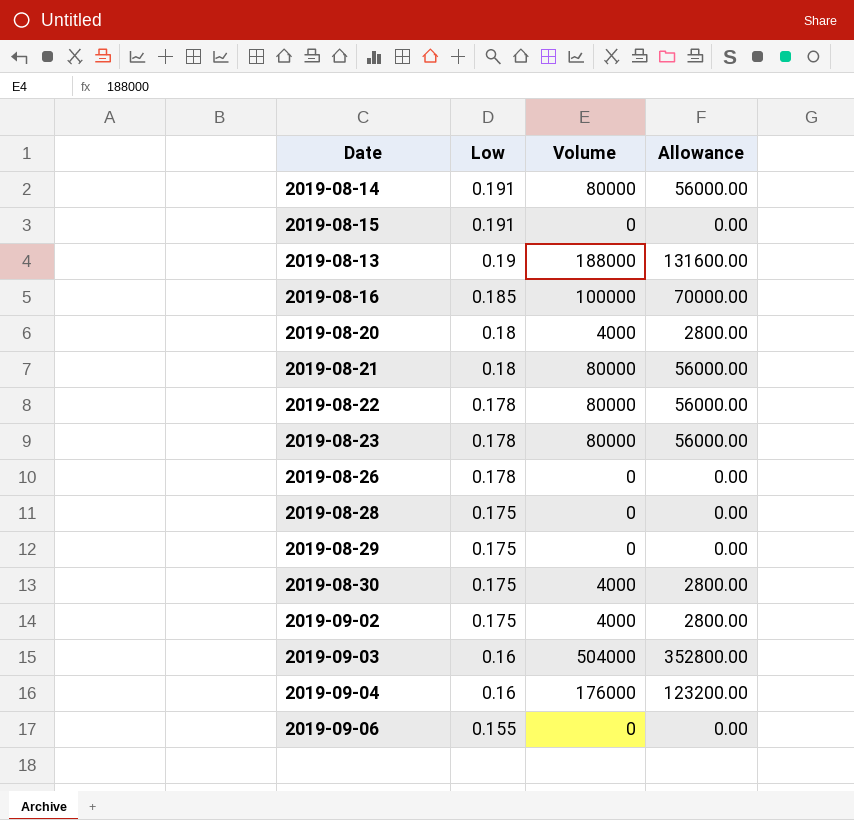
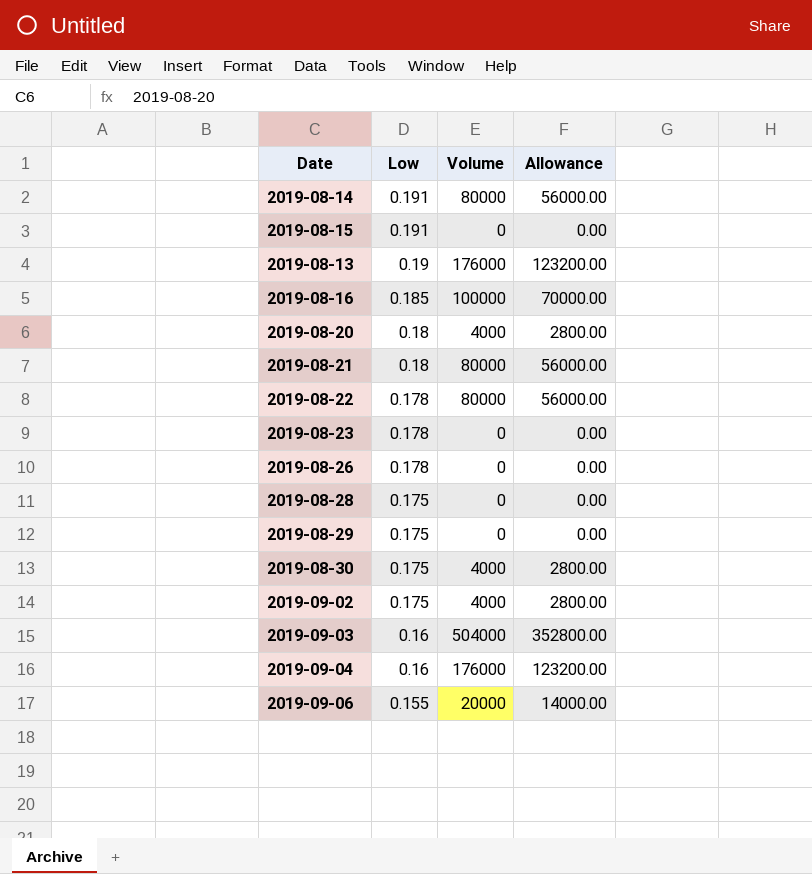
2019-08-13 | Volume: 188000 -> 176000
2019-08-13 | Allowance: 131600.00 -> 123200.00
2019-08-23 | Volume: 80000 -> 0
2019-08-23 | Allowance: 56000.00 -> 0.00
2019-09-06 | Volume: 0 -> 20000
2019-09-06 | Allowance: 0.00 -> 14000.00

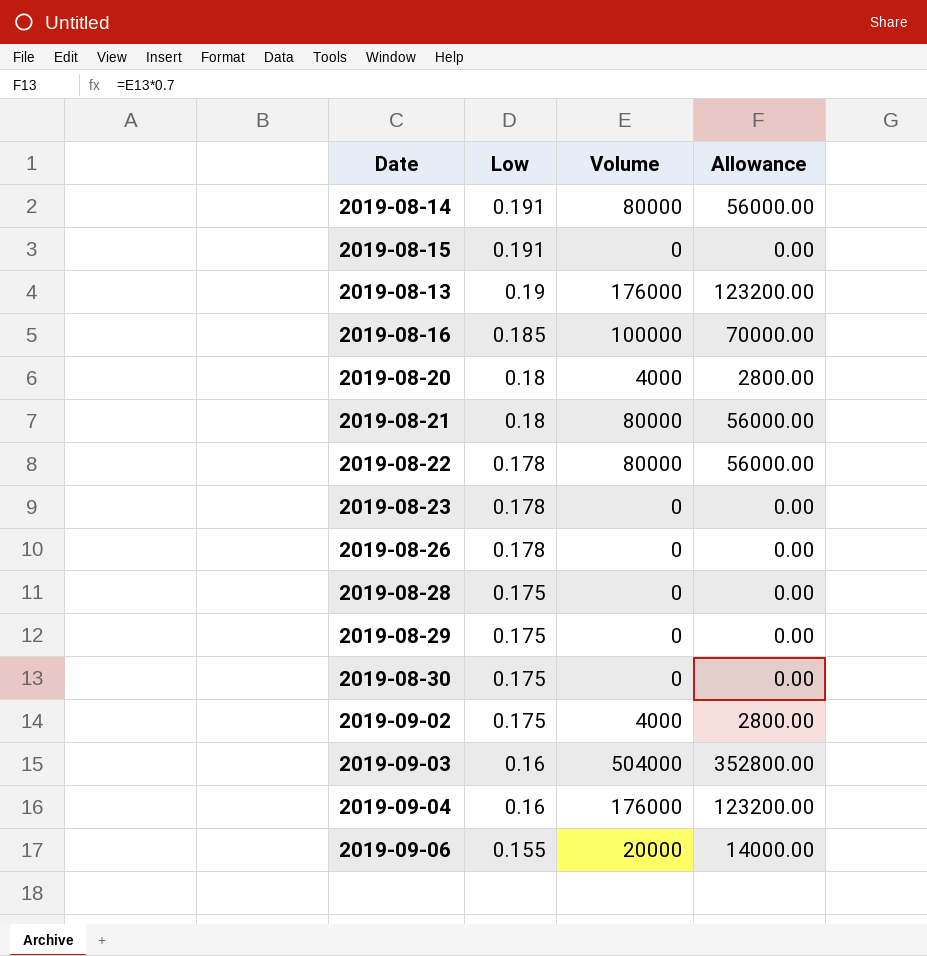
2019-08-30 | Volume: 4000 -> 0
2019-08-30 | Allowance: 2800.00 -> 0.00

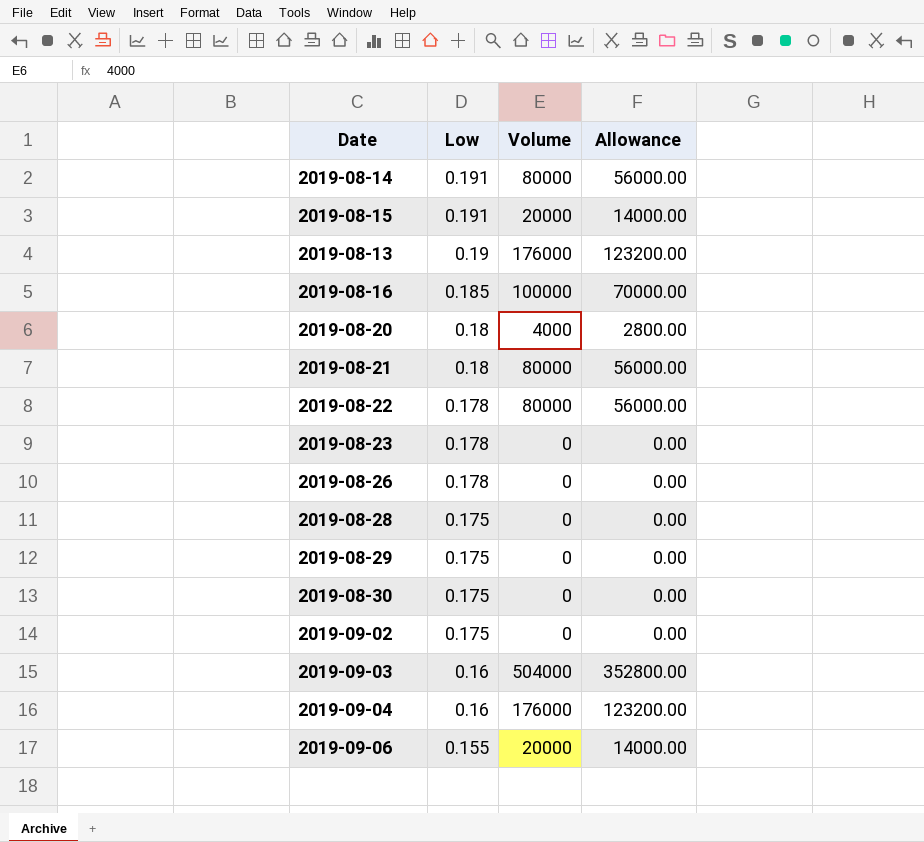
2019-08-15 | Volume: 0 -> 20000
2019-08-15 | Allowance: 0.00 -> 14000.00
2019-09-02 | Volume: 4000 -> 0
2019-09-02 | Allowance: 2800.00 -> 0.00

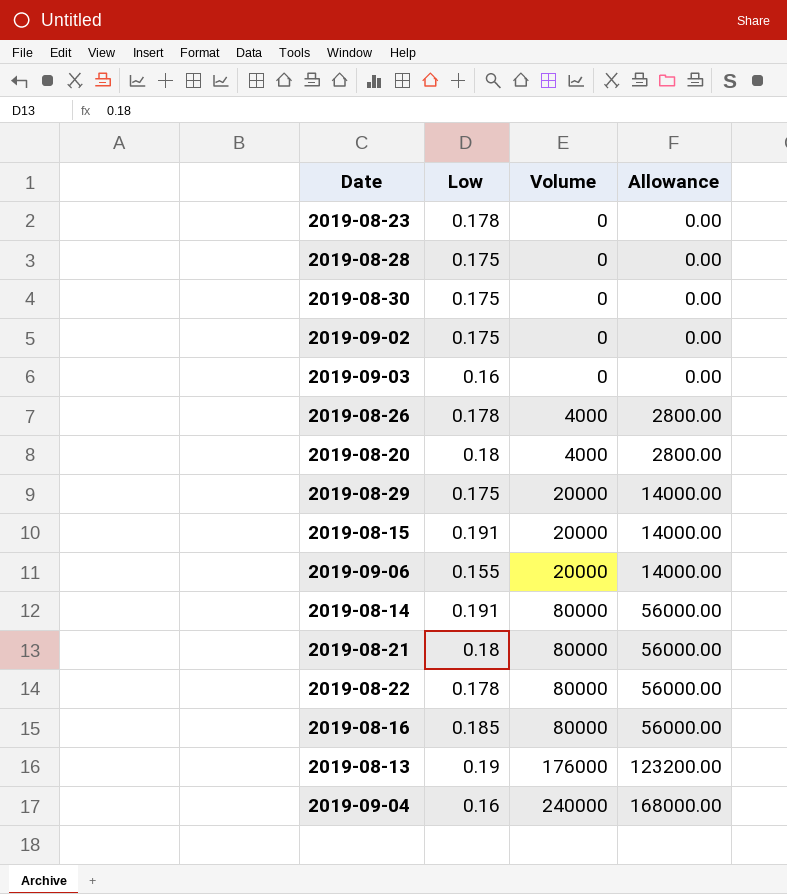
row order: Low descending -> Volume ascending
2019-09-03 | Volume: 504000 -> 0
2019-09-03 | Allowance: 352800.00 -> 0.00
2019-08-26 | Volume: 0 -> 4000
2019-08-26 | Allowance: 0.00 -> 2800.00
2019-08-29 | Volume: 0 -> 20000
2019-08-29 | Allowance: 0.00 -> 14000.00
2019-08-16 | Volume: 100000 -> 80000
2019-08-16 | Allowance: 70000.00 -> 56000.00
2019-09-04 | Volume: 176000 -> 240000
2019-09-04 | Allowance: 123200.00 -> 168000.00

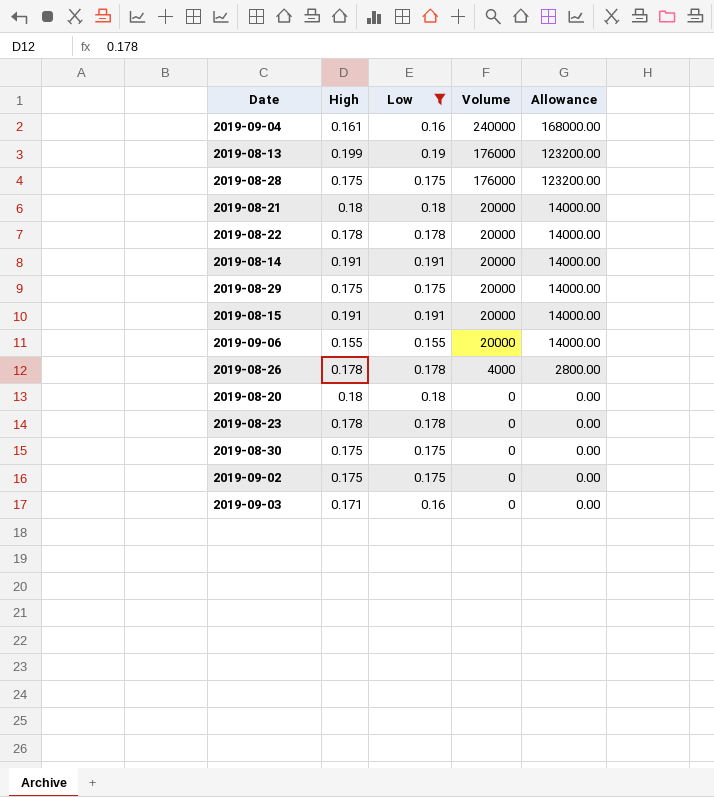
filter: none -> Low != 0.185
row order: Volume ascending -> Volume descending
column High | position: none -> 2
2019-08-28 | Volume: 0 -> 176000
2019-08-28 | Allowance: 0.00 -> 123200.00
2019-08-21 | Volume: 80000 -> 20000
2019-08-21 | Allowance: 56000.00 -> 14000.00
2019-08-22 | Volume: 80000 -> 20000
2019-08-22 | Allowance: 56000.00 -> 14000.00
2019-08-14 | Volume: 80000 -> 20000
2019-08-14 | Allowance: 56000.00 -> 14000.00
2019-08-20 | Volume: 4000 -> 0
2019-08-20 | Allowance: 2800.00 -> 0.00

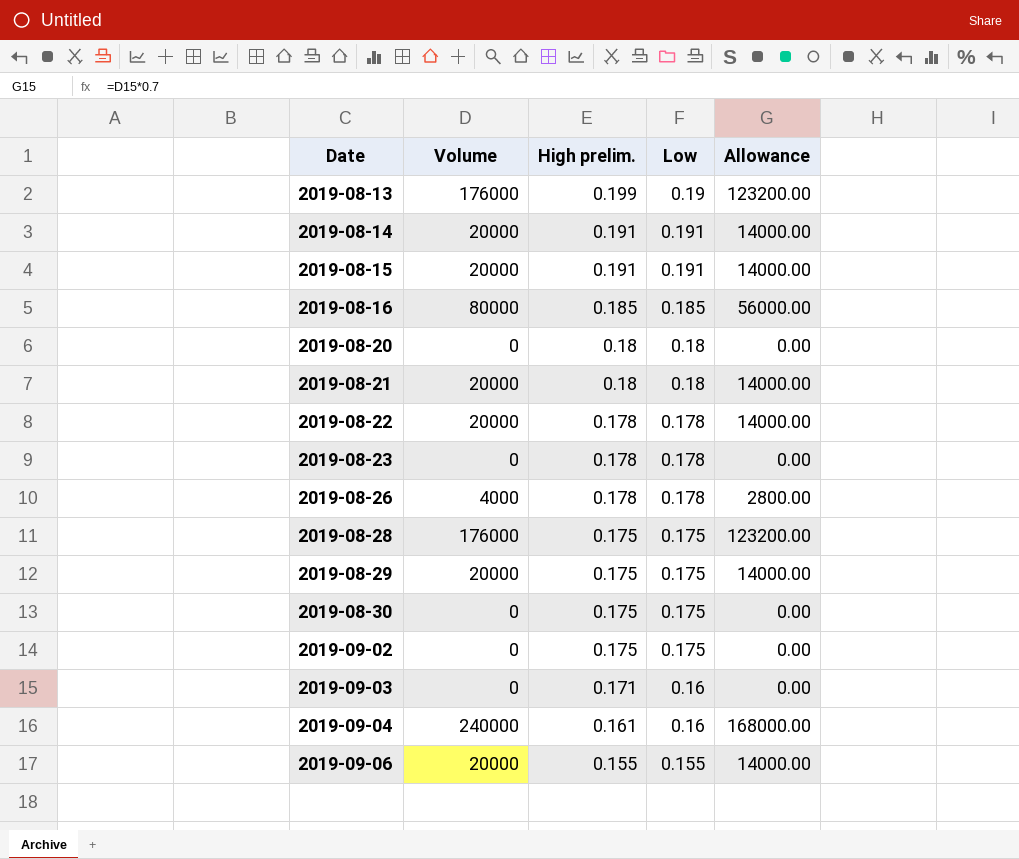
filter: Low != 0.185 -> none
row order: Volume descending -> Date ascending
column Volume | position: 4 -> 2
column name: High -> High prelim.

